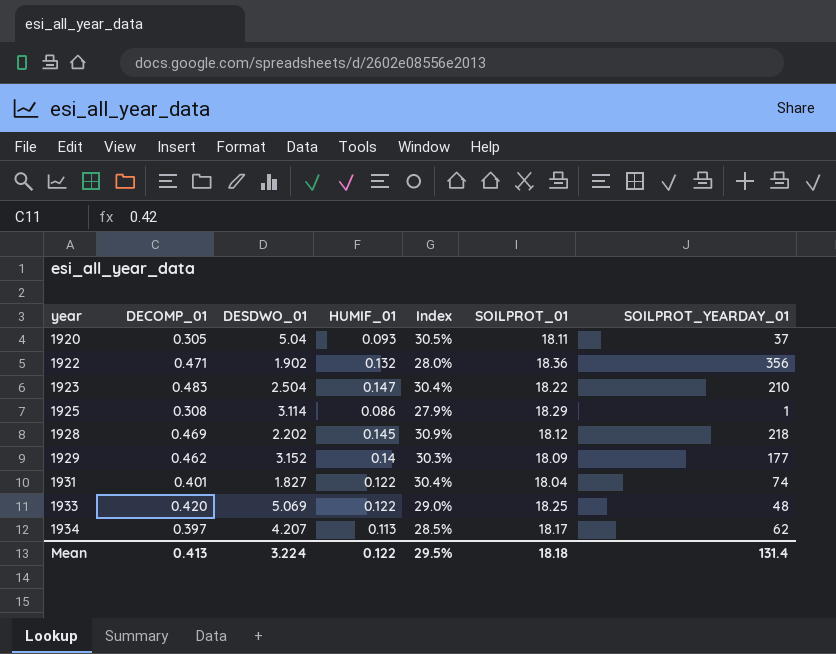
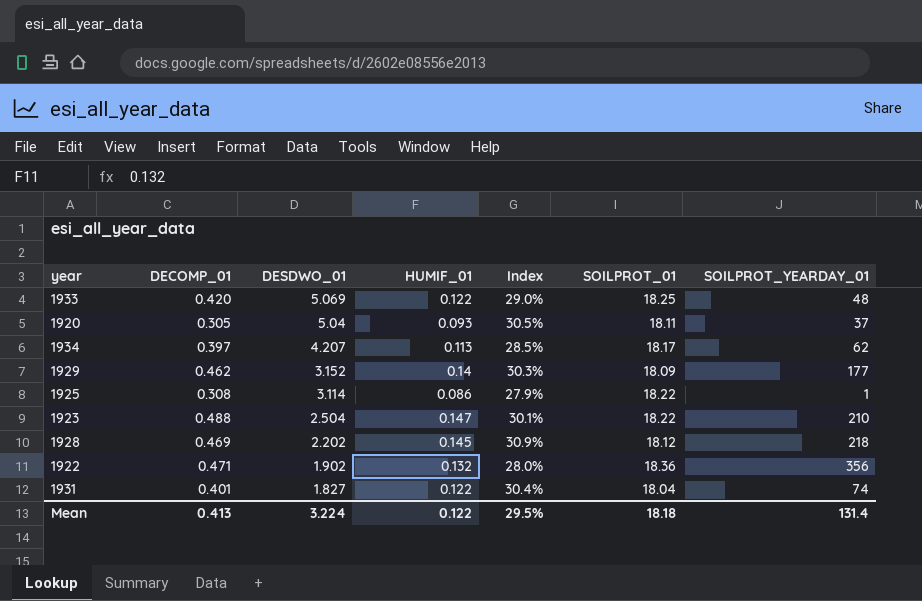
row order: year ascending -> DESDWO_01 descending
1925 | SOILPROT_01: 18.29 -> 18.22
1923 | DECOMP_01: 0.483 -> 0.488
1923 | Index: 30.4% -> 30.1%

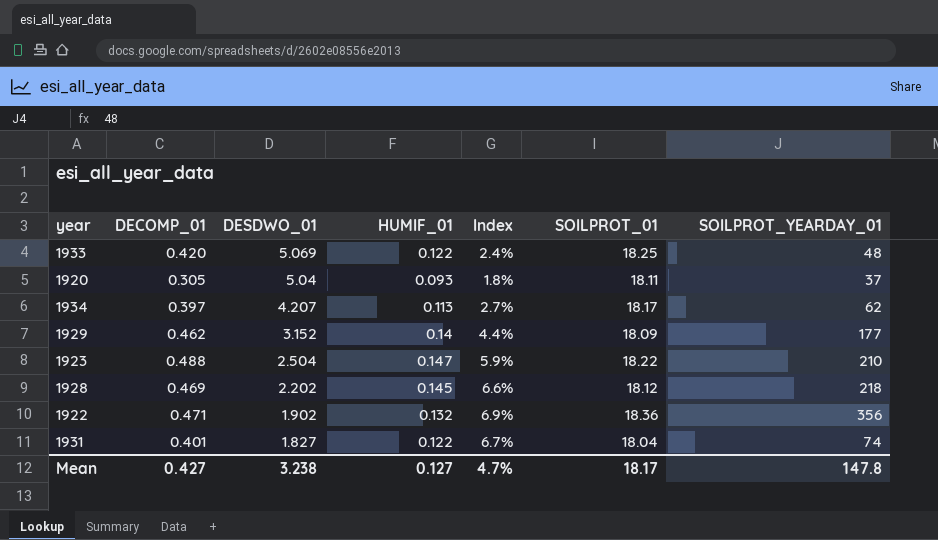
column Index | formula: [HUMIF_01] / [DECOMP_01] -> [HUMIF_01] / [DESDWO_01]
row 1925: 0.308 | 3.114 | 0.086 | 27.9% | 18.22 | 1 -> none
Mean | DECOMP_01: 0.413 -> 0.427
Mean | DESDWO_01: 3.224 -> 3.238
Mean | HUMIF_01: 0.122 -> 0.127
Mean | Index: 29.5% -> 4.7%
Mean | SOILPROT_01: 18.18 -> 18.17
Mean | SOILPROT_YEARDAY_01: 131.4 -> 147.8

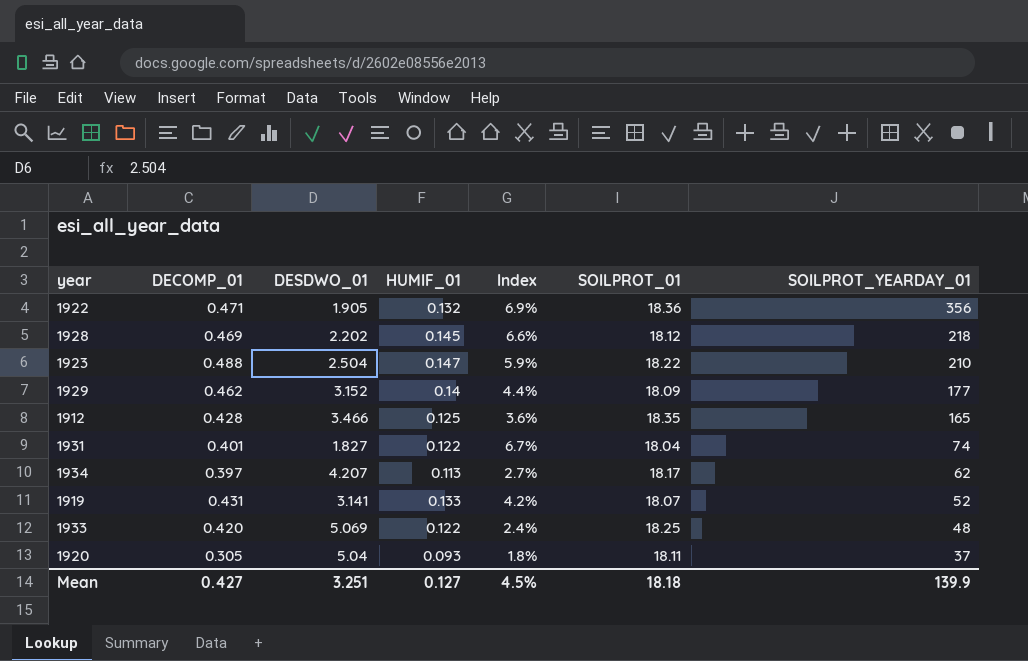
row order: DESDWO_01 descending -> SOILPROT_YEARDAY_01 descending
1922 | DESDWO_01: 1.902 -> 1.905
row 1912: none -> 0.428 | 3.466 | 0.125 | 3.6% | 18.35 | 165
row 1919: none -> 0.431 | 3.141 | 0.133 | 4.2% | 18.07 | 52
Mean | DESDWO_01: 3.238 -> 3.251
Mean | Index: 4.7% -> 4.5%
Mean | SOILPROT_01: 18.17 -> 18.18
Mean | SOILPROT_YEARDAY_01: 147.8 -> 139.9

